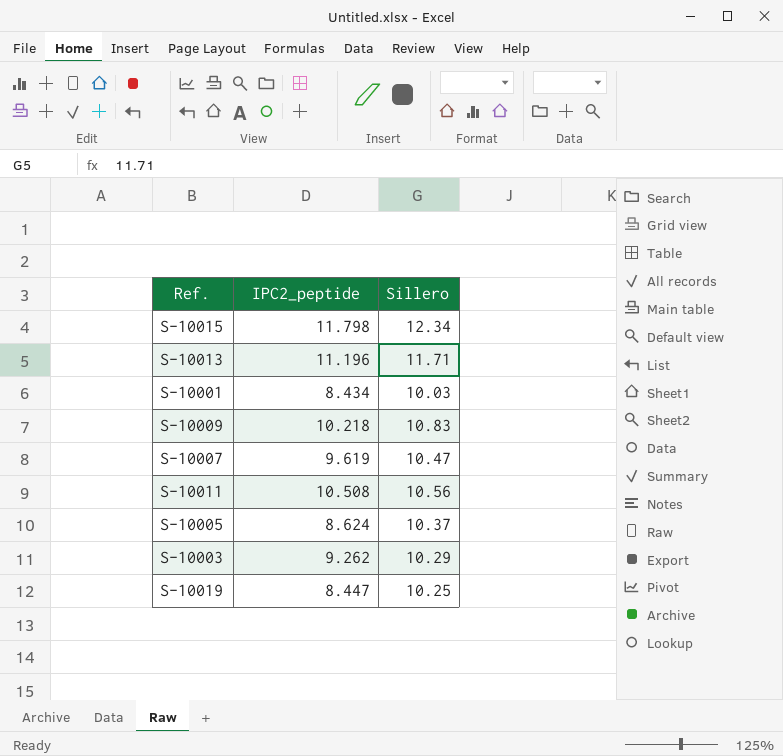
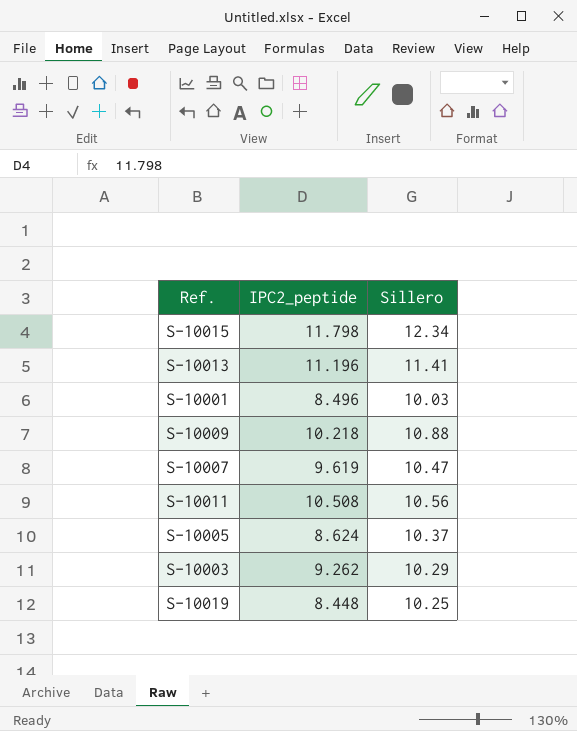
S-10013 | Sillero: 11.71 -> 11.41
S-10001 | IPC2_peptide: 8.434 -> 8.496
S-10009 | Sillero: 10.83 -> 10.88
S-10019 | IPC2_peptide: 8.447 -> 8.448

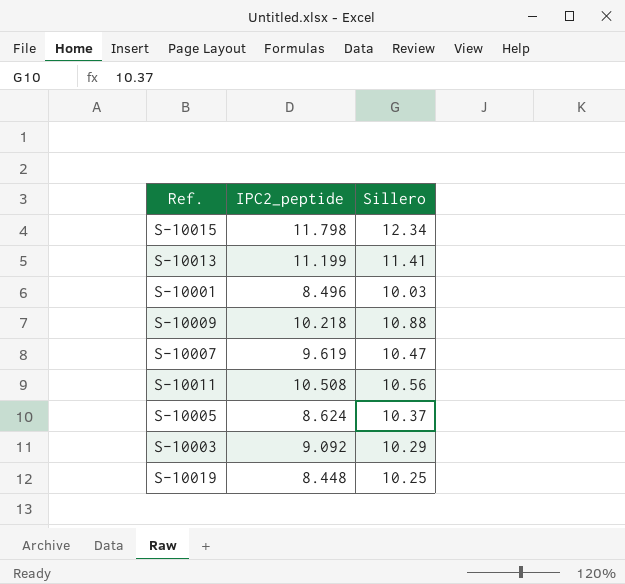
S-10013 | IPC2_peptide: 11.196 -> 11.199
S-10003 | IPC2_peptide: 9.262 -> 9.092

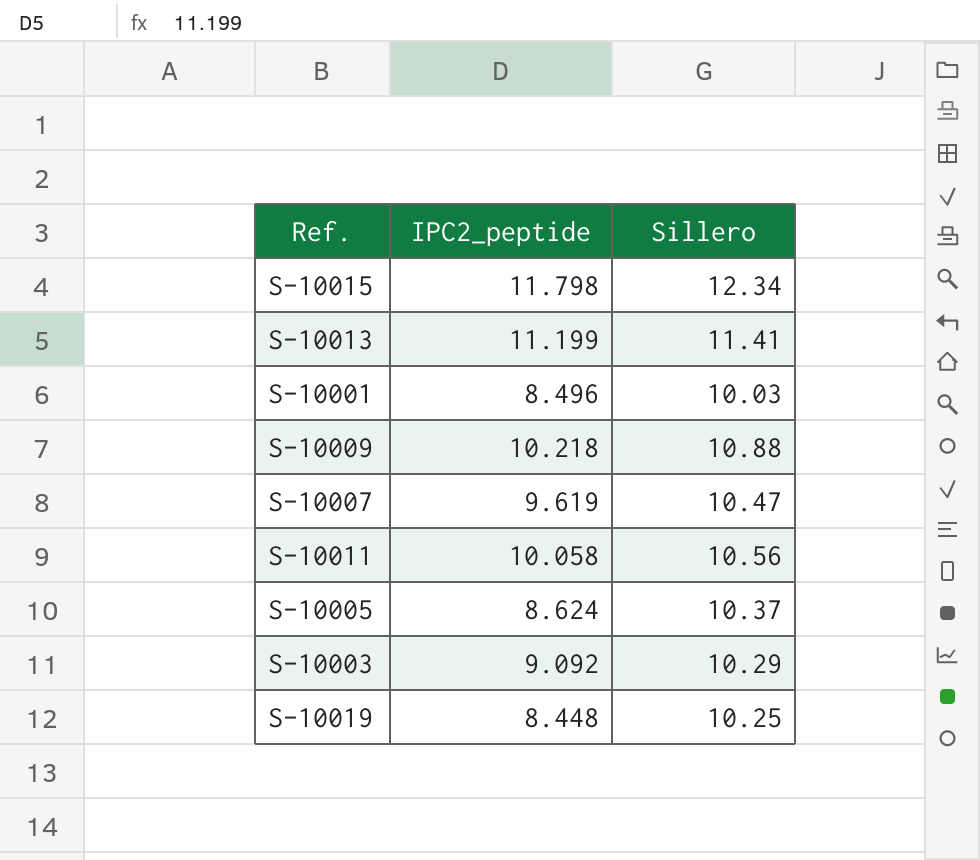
S-10011 | IPC2_peptide: 10.508 -> 10.058

